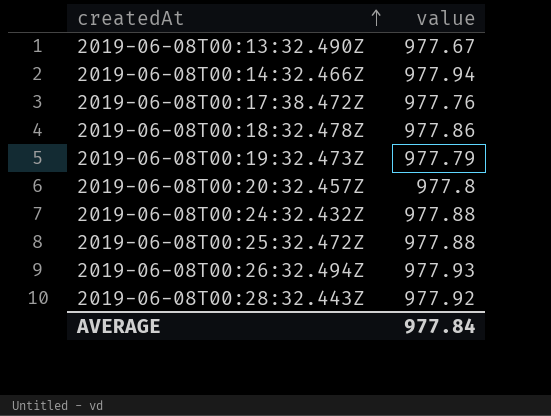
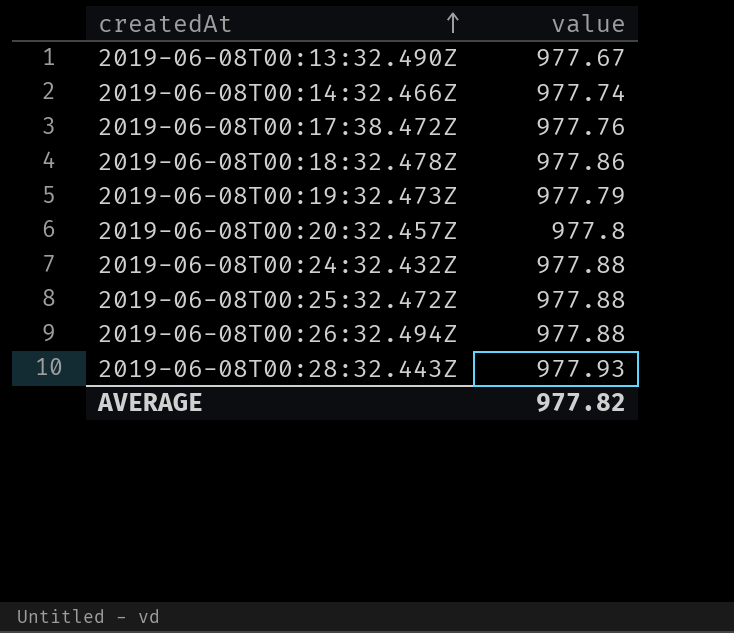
2019-06-08T00:14:32.466Z | value: 977.94 -> 977.74
2019-06-08T00:26:32.494Z | value: 977.93 -> 977.88
2019-06-08T00:28:32.443Z | value: 977.92 -> 977.93
AVERAGE | value: 977.84 -> 977.82

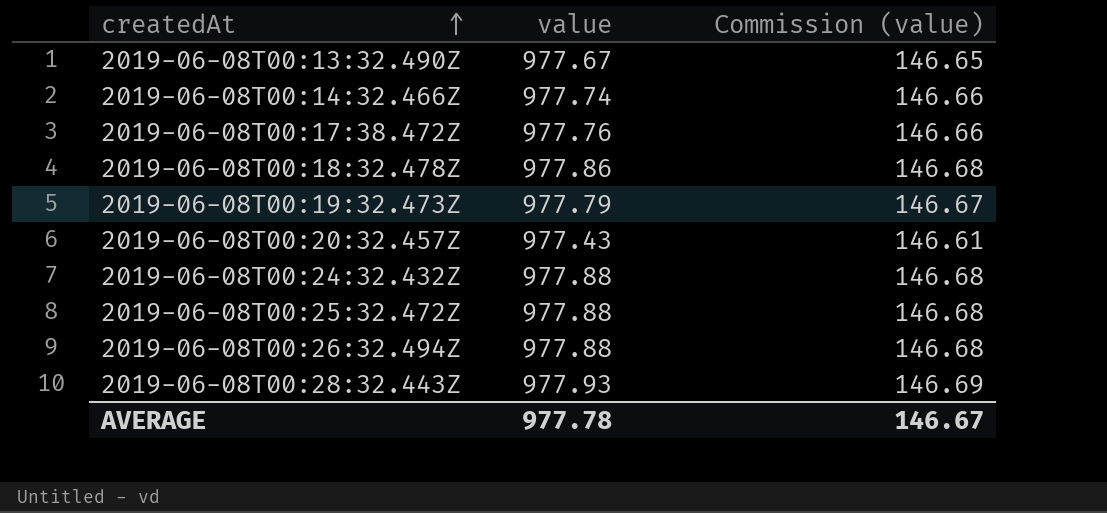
column Commission (value) | formula: none -> [value] * 0.15
2019-06-08T00:20:32.457Z | value: 977.8 -> 977.43
AVERAGE | value: 977.82 -> 977.78

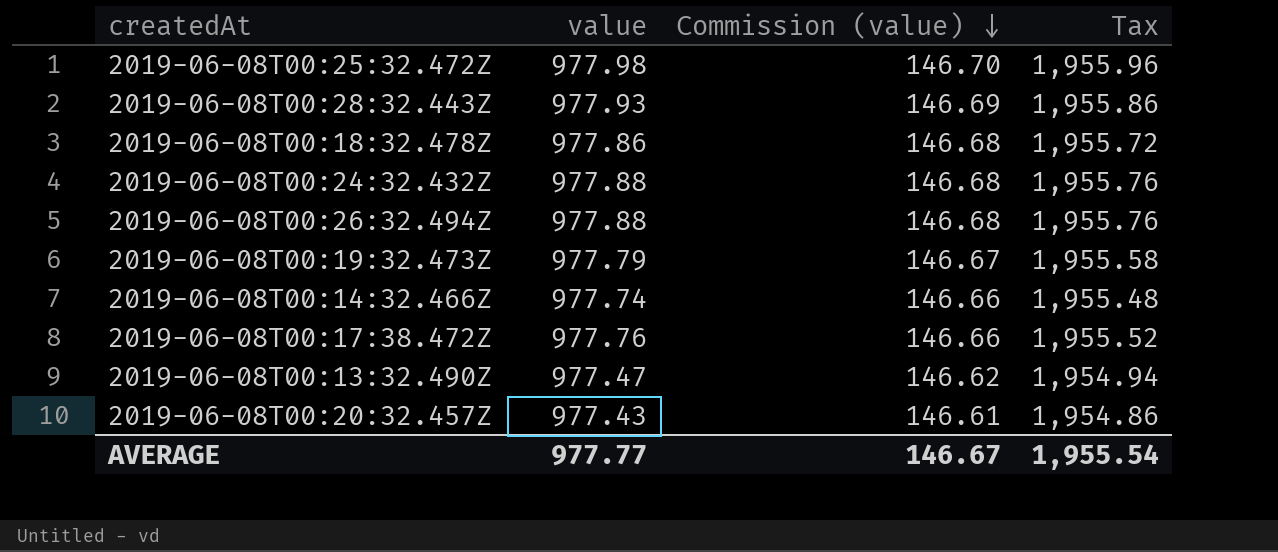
row order: createdAt ascending -> Commission (value) descending
column Tax | formula: none -> [value] * 2
2019-06-08T00:25:32.472Z | value: 977.88 -> 977.98
2019-06-08T00:25:32.472Z | Commission (value): 146.68 -> 146.70
2019-06-08T00:13:32.490Z | value: 977.67 -> 977.47
2019-06-08T00:13:32.490Z | Commission (value): 146.65 -> 146.62
AVERAGE | value: 977.78 -> 977.77

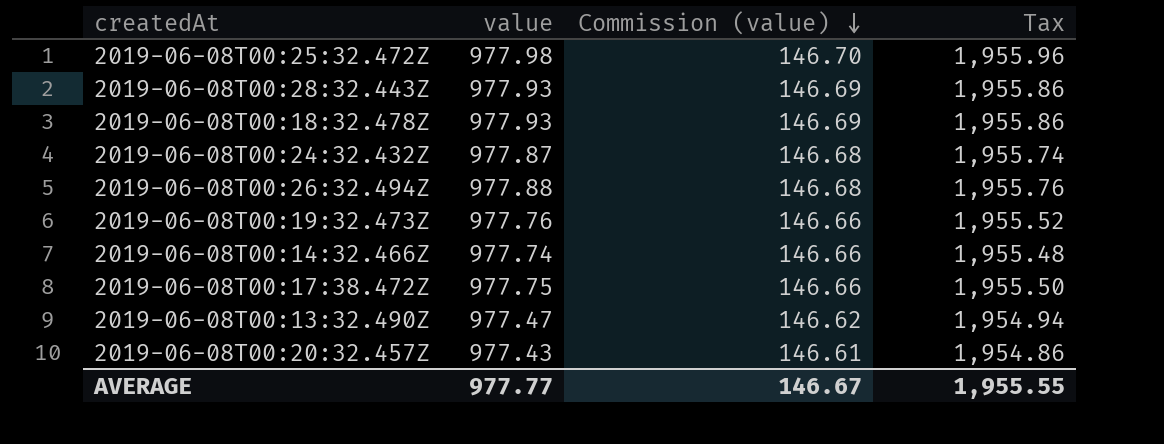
2019-06-08T00:18:32.478Z | value: 977.86 -> 977.93
2019-06-08T00:18:32.478Z | Commission (value): 146.68 -> 146.69
2019-06-08T00:18:32.478Z | Tax: 1,955.72 -> 1,955.86
2019-06-08T00:24:32.432Z | value: 977.88 -> 977.87
2019-06-08T00:24:32.432Z | Tax: 1,955.76 -> 1,955.74
2019-06-08T00:19:32.473Z | value: 977.79 -> 977.76
2019-06-08T00:19:32.473Z | Commission (value): 146.67 -> 146.66
2019-06-08T00:19:32.473Z | Tax: 1,955.58 -> 1,955.52
2019-06-08T00:17:38.472Z | value: 977.76 -> 977.75
2019-06-08T00:17:38.472Z | Tax: 1,955.52 -> 1,955.50
AVERAGE | Tax: 1,955.54 -> 1,955.55

